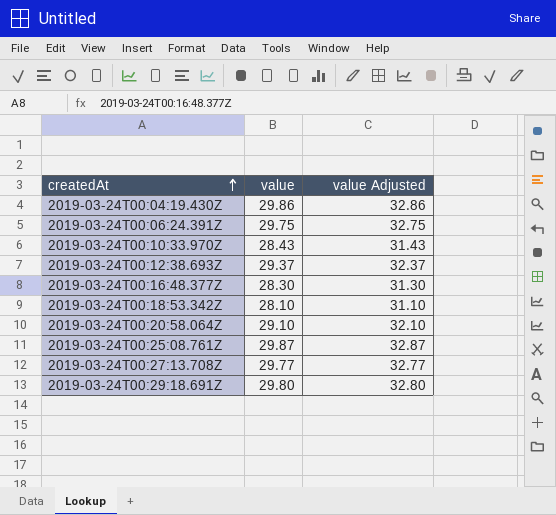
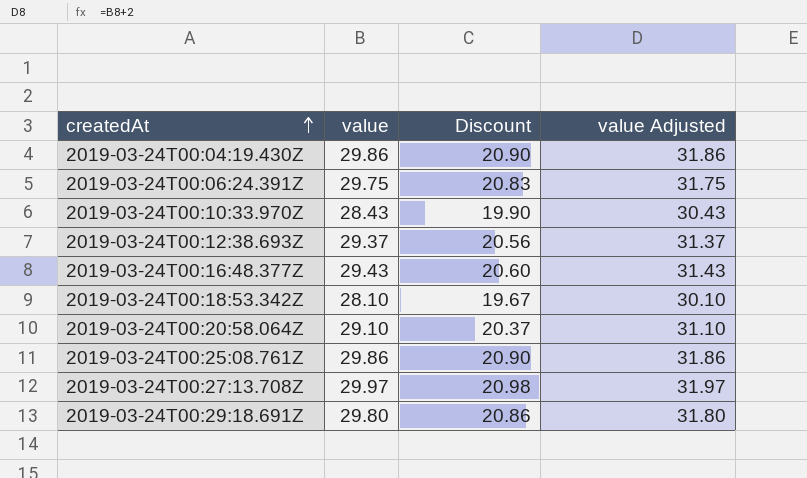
column Discount | formula: none -> [value] * 0.7
column value Adjusted | formula: [value] + 3 -> [value] + 2
2019-03-24T00:16:48.377Z | value: 28.30 -> 29.43
2019-03-24T00:25:08.761Z | value: 29.87 -> 29.86
2019-03-24T00:27:13.708Z | value: 29.77 -> 29.97

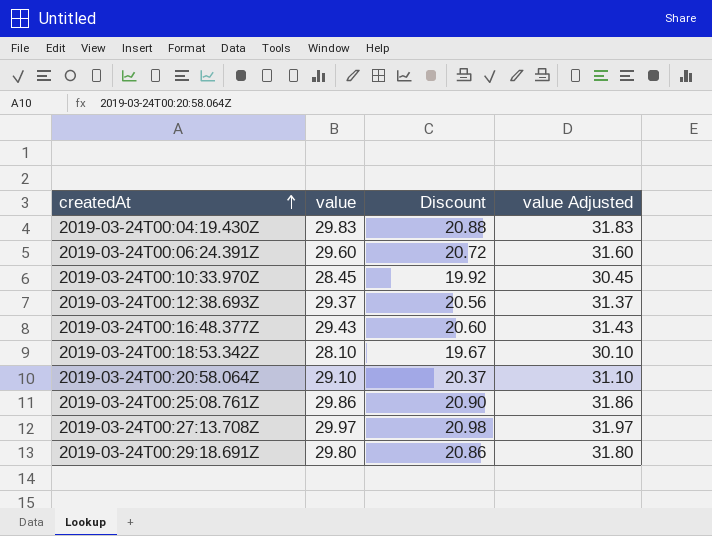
2019-03-24T00:04:19.430Z | value: 29.86 -> 29.83
2019-03-24T00:04:19.430Z | Discount: 20.90 -> 20.88
2019-03-24T00:04:19.430Z | value Adjusted: 31.86 -> 31.83
2019-03-24T00:06:24.391Z | value: 29.75 -> 29.60
2019-03-24T00:06:24.391Z | Discount: 20.83 -> 20.72
2019-03-24T00:06:24.391Z | value Adjusted: 31.75 -> 31.60
2019-03-24T00:10:33.970Z | value: 28.43 -> 28.45
2019-03-24T00:10:33.970Z | Discount: 19.90 -> 19.92
2019-03-24T00:10:33.970Z | value Adjusted: 30.43 -> 30.45

